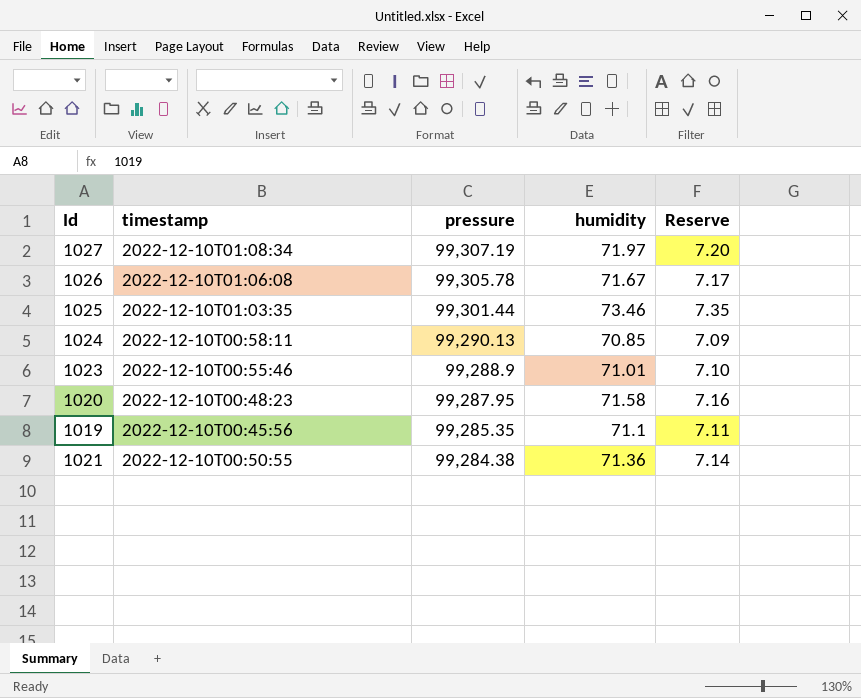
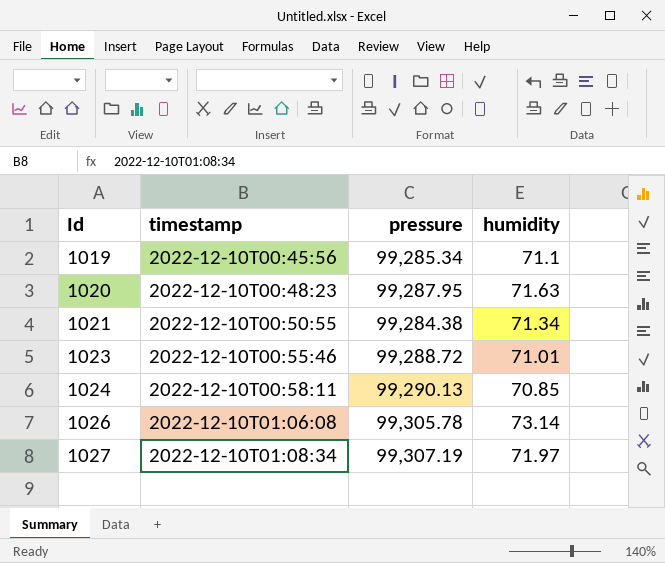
row order: pressure descending -> Id ascending
column Reserve | formula: [humidity] * 0.1 -> none
row 1025: 2022-12-10T01:03:35 | 99,301.44 | 73.46 | 7.35 -> none
1019 | pressure: 99,285.35 -> 99,285.34
1020 | humidity: 71.58 -> 71.63
1021 | humidity: 71.36 -> 71.34
1023 | pressure: 99,288.9 -> 99,288.72
1026 | humidity: 71.67 -> 73.14

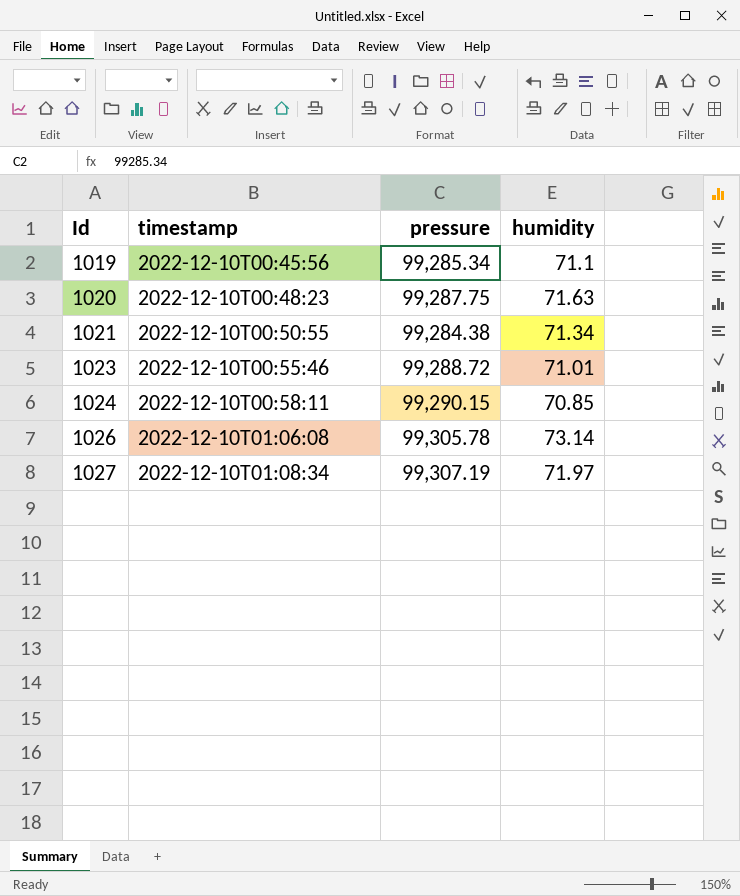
1020 | pressure: 99,287.95 -> 99,287.75
1024 | pressure: 99,290.13 -> 99,290.15

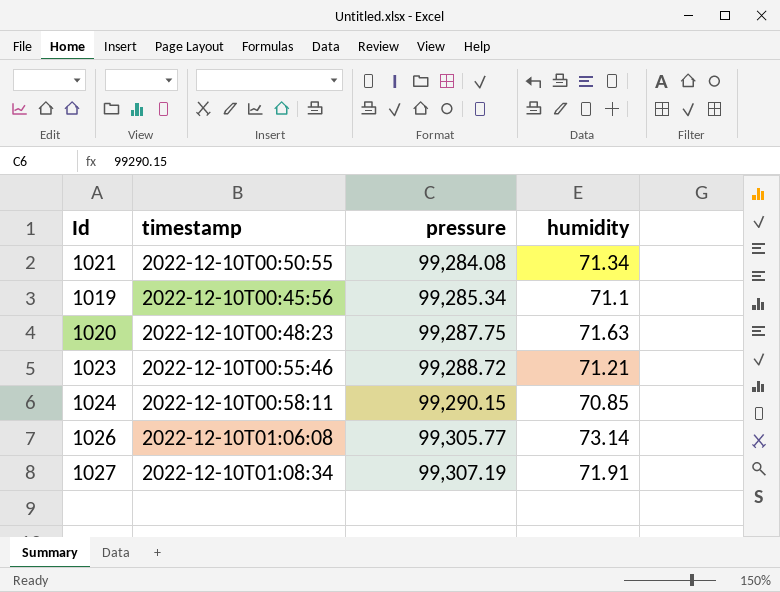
row order: Id ascending -> pressure ascending
1021 | pressure: 99,284.38 -> 99,284.08
1023 | humidity: 71.01 -> 71.21
1026 | pressure: 99,305.78 -> 99,305.77
1027 | humidity: 71.97 -> 71.91

